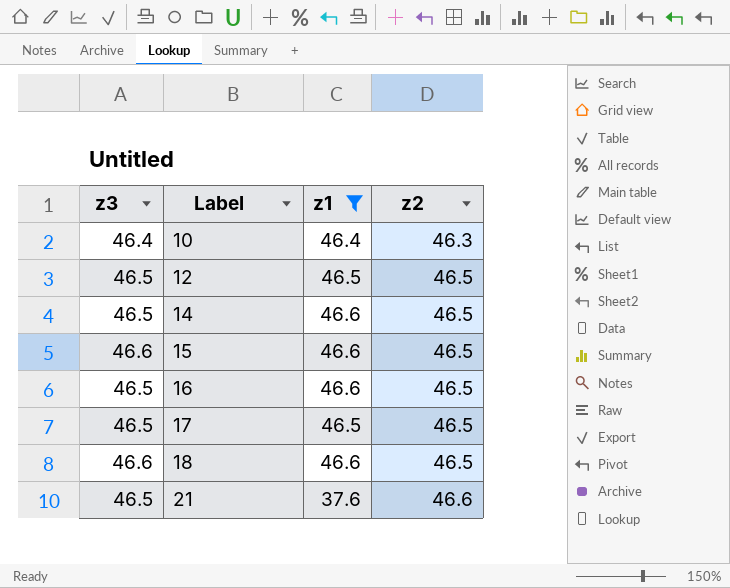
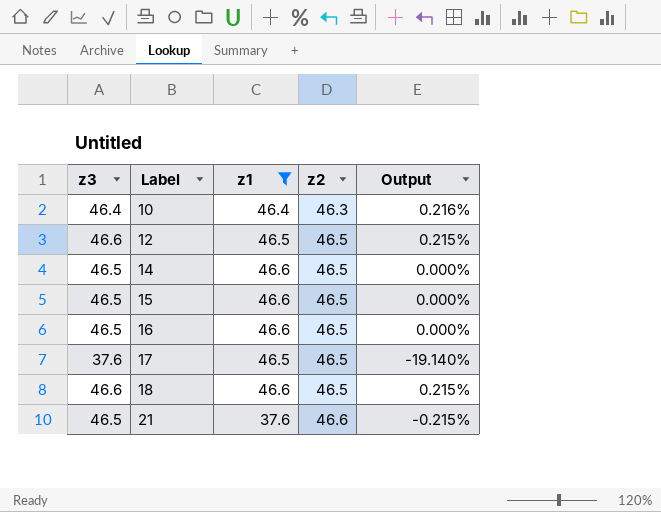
column Output | formula: none -> ([z3] - [z2]) / [z2]
12 | z3: 46.5 -> 46.6
15 | z3: 46.6 -> 46.5
17 | z3: 46.5 -> 37.6

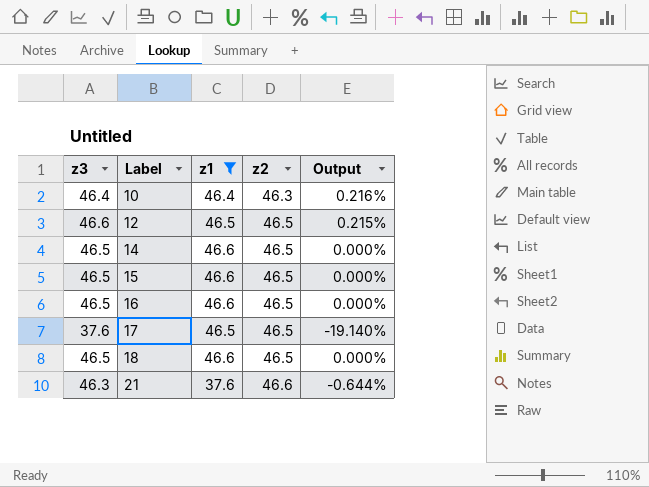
18 | z3: 46.6 -> 46.5
18 | Output: 0.215% -> 0.000%
21 | z3: 46.5 -> 46.3
21 | Output: -0.215% -> -0.644%

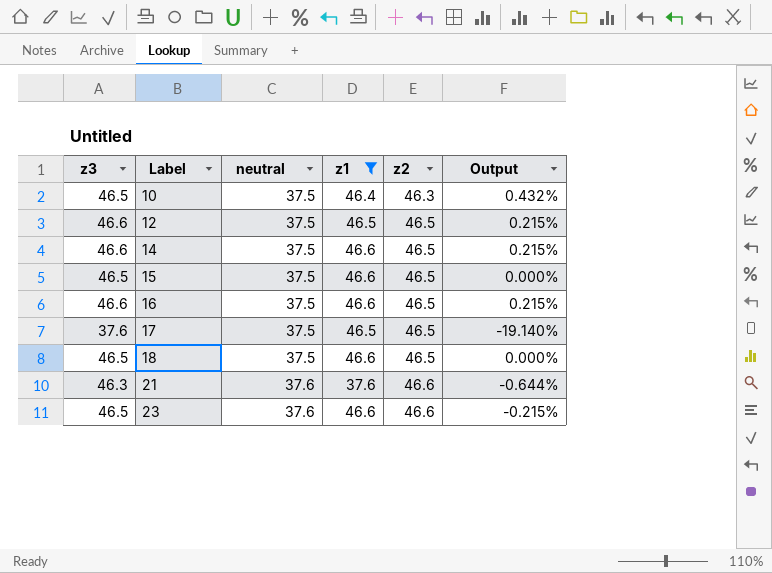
column neutral | position: none -> 3
10 | z3: 46.4 -> 46.5
10 | Output: 0.216% -> 0.432%
14 | z3: 46.5 -> 46.6
14 | Output: 0.000% -> 0.215%
16 | z3: 46.5 -> 46.6
16 | Output: 0.000% -> 0.215%
row 23: none -> 46.5 | 37.6 | 46.6 | 46.6 | -0.215%

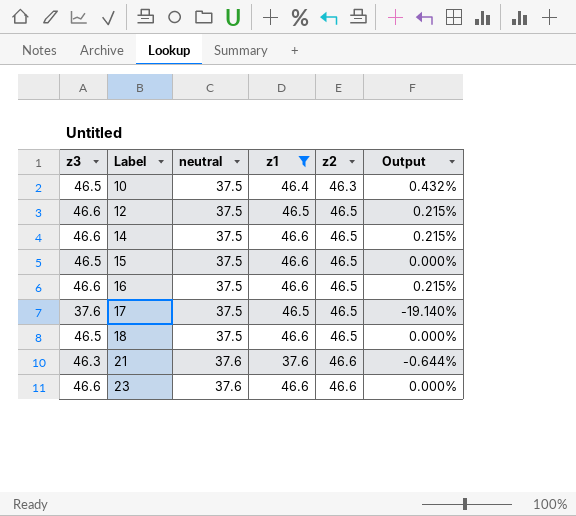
23 | z3: 46.5 -> 46.6
23 | Output: -0.215% -> 0.000%

